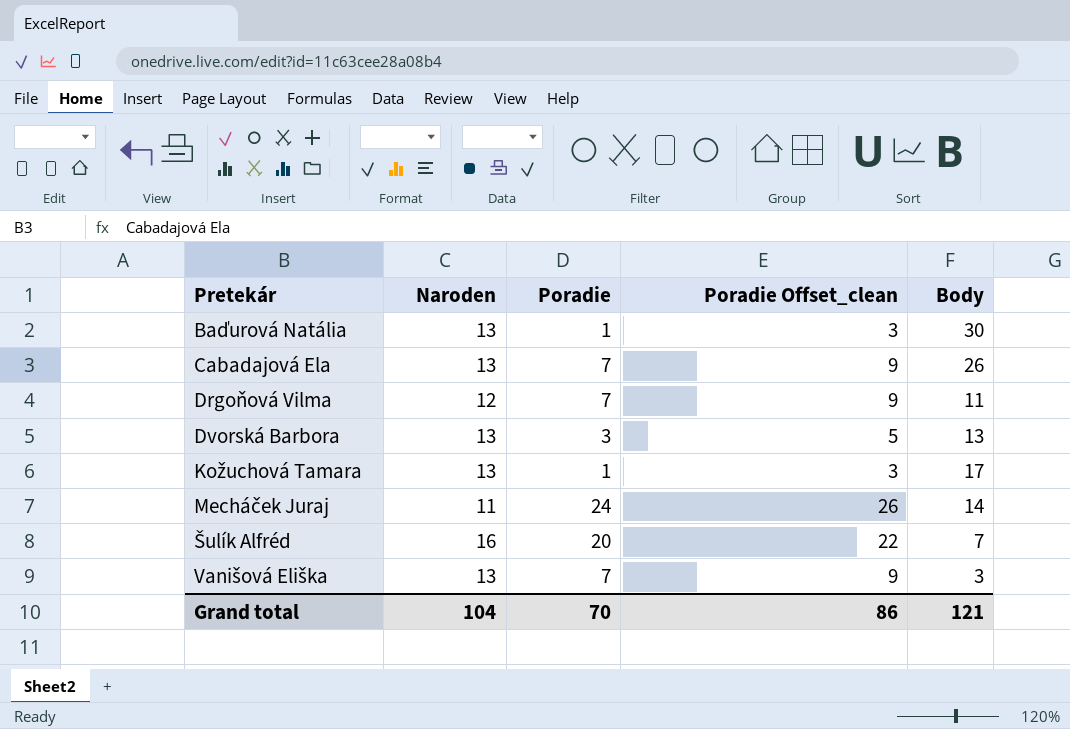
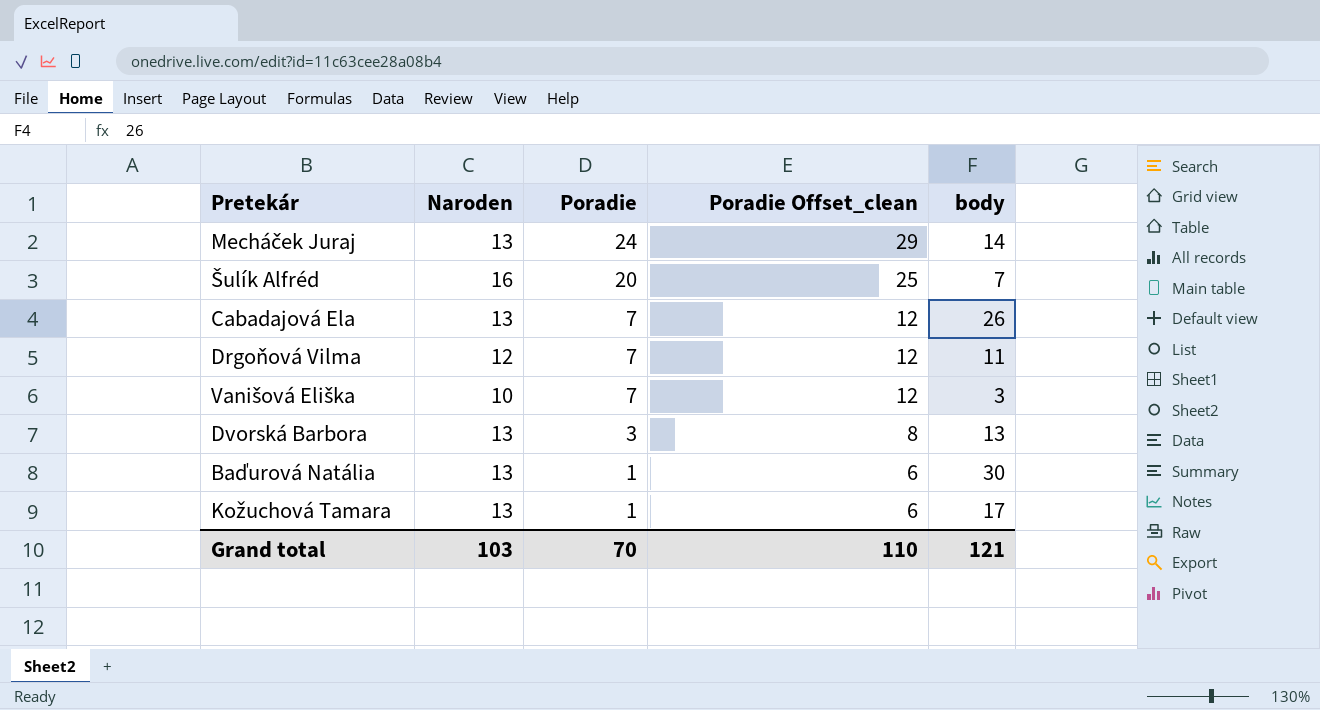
row order: Pretekár ascending -> Poradie descending
column Poradie Offset_clean | formula: [Poradie] + 2 -> [Poradie] + 5
column name: Body -> body
Mecháček Juraj | Naroden: 11 -> 13
Vanišová Eliška | Naroden: 13 -> 10
Grand total | Naroden: 104 -> 103
Grand total | Poradie Offset_clean: 86 -> 110

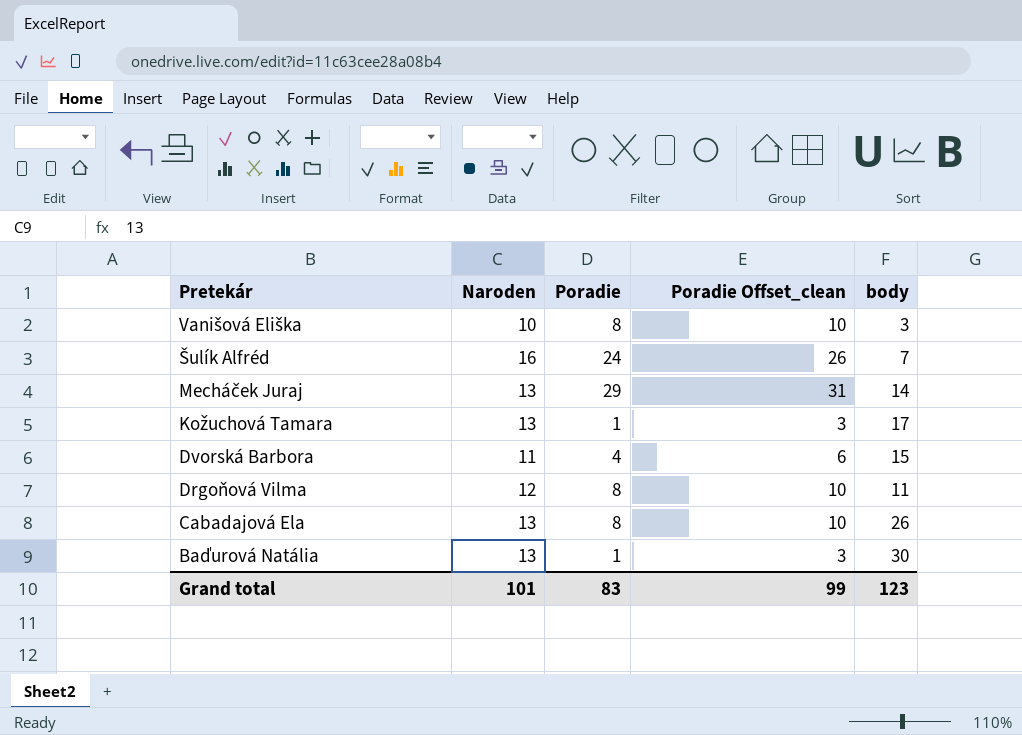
row order: Poradie descending -> Pretekár descending
column Poradie Offset_clean | formula: [Poradie] + 5 -> [Poradie] + 2
Vanišová Eliška | Poradie: 7 -> 8
Šulík Alfréd | Poradie: 20 -> 24
Mecháček Juraj | Poradie: 24 -> 29
Dvorská Barbora | Naroden: 13 -> 11
Dvorská Barbora | Poradie: 3 -> 4
Dvorská Barbora | body: 13 -> 15
Drgoňová Vilma | Poradie: 7 -> 8
Cabadajová Ela | Poradie: 7 -> 8
Grand total | Naroden: 103 -> 101
Grand total | Poradie: 70 -> 83
Grand total | Poradie Offset_clean: 110 -> 99
Grand total | body: 121 -> 123

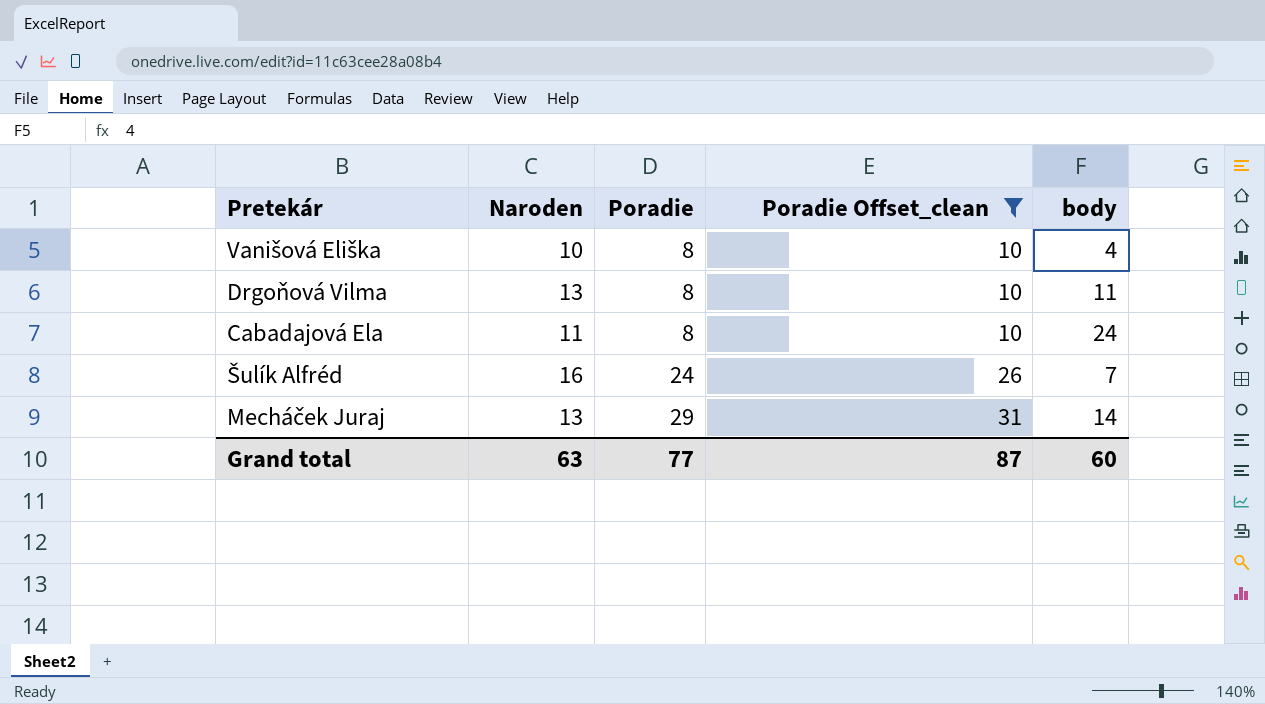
filter: none -> Poradie Offset_clean >= 10
row order: Pretekár descending -> Poradie ascending
Vanišová Eliška | body: 3 -> 4
Drgoňová Vilma | Naroden: 12 -> 13
Cabadajová Ela | Naroden: 13 -> 11
Cabadajová Ela | body: 26 -> 24
Grand total | Naroden: 101 -> 63
Grand total | Poradie: 83 -> 77
Grand total | Poradie Offset_clean: 99 -> 87
Grand total | body: 123 -> 60

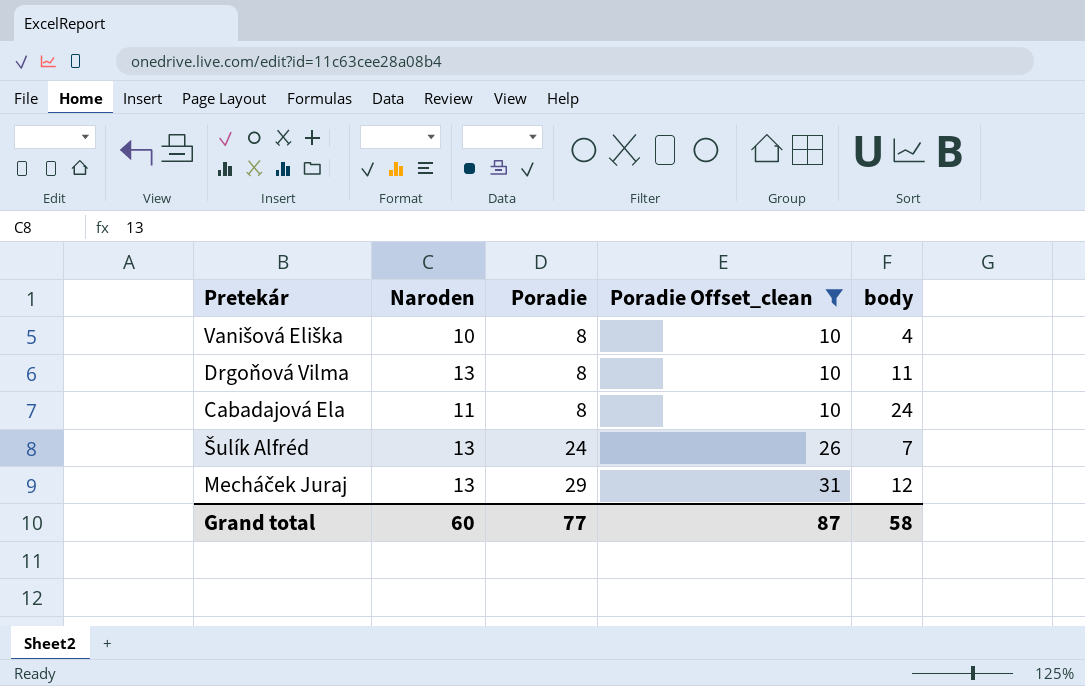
Šulík Alfréd | Naroden: 16 -> 13
Mecháček Juraj | body: 14 -> 12
Grand total | Naroden: 63 -> 60
Grand total | body: 60 -> 58

